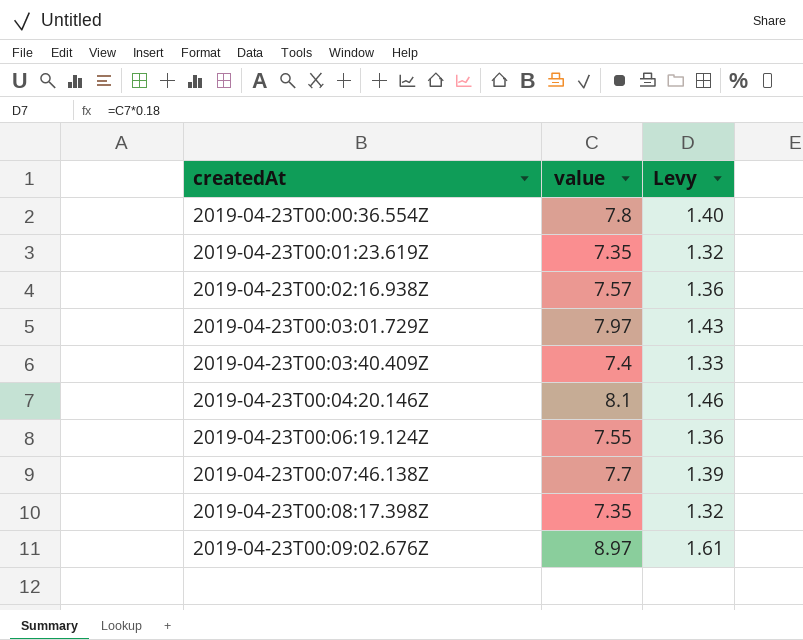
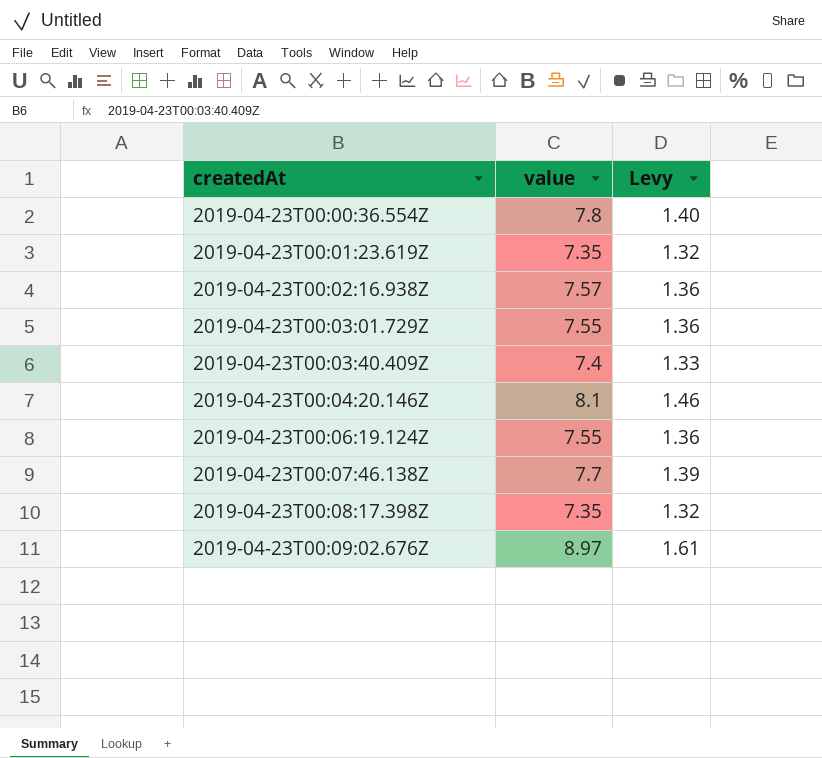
2019-04-23T00:03:01.729Z | value: 7.97 -> 7.55
2019-04-23T00:03:01.729Z | Levy: 1.43 -> 1.36

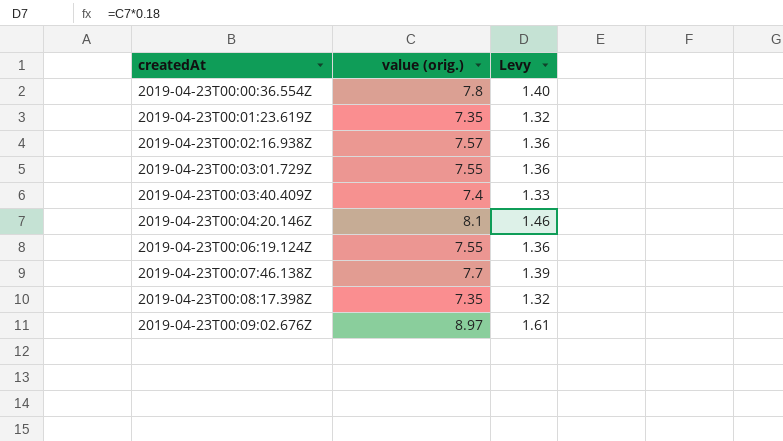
column name: value -> value (orig.)

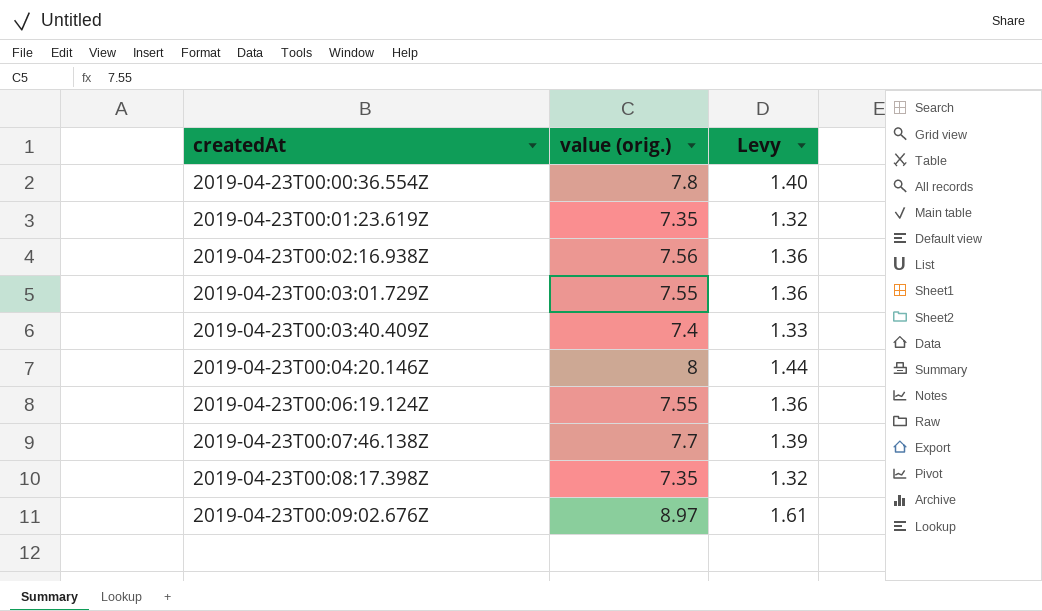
2019-04-23T00:02:16.938Z | value (orig.): 7.57 -> 7.56
2019-04-23T00:04:20.146Z | value (orig.): 8.1 -> 8
2019-04-23T00:04:20.146Z | Levy: 1.46 -> 1.44

